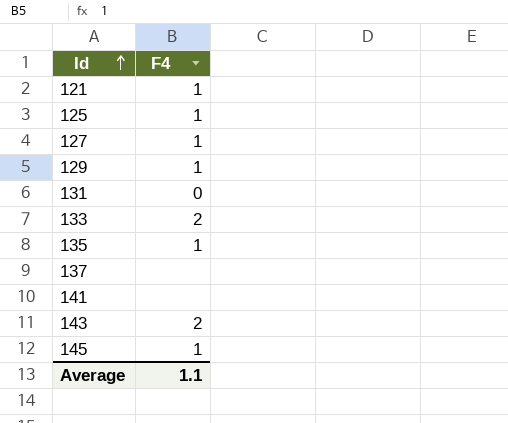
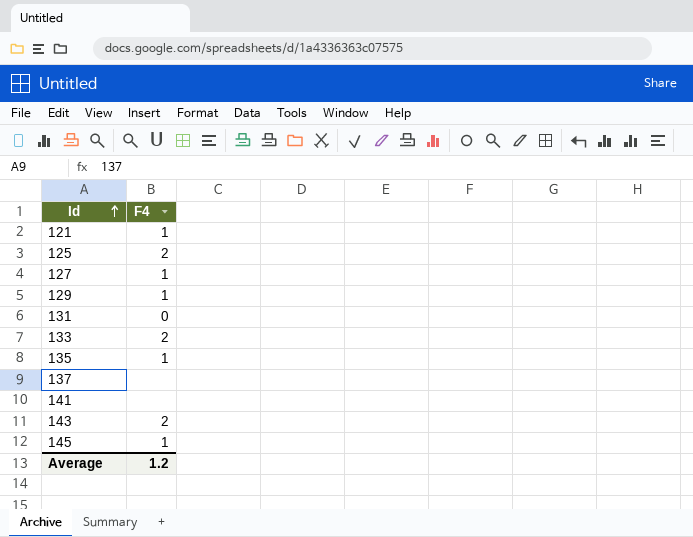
125 | F4: 1 -> 2
Average | F4: 1.1 -> 1.2

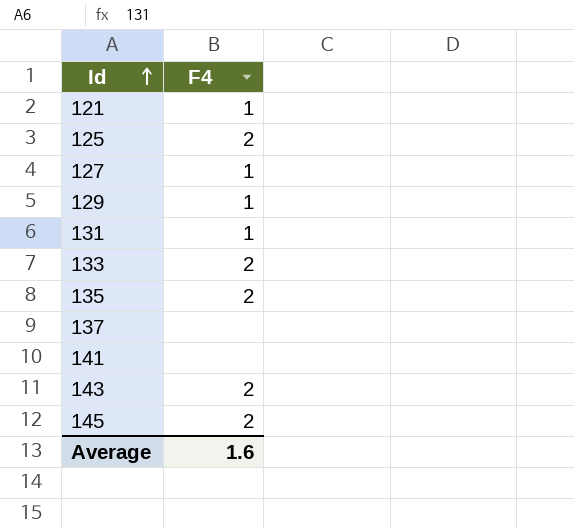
131 | F4: 0 -> 1
135 | F4: 1 -> 2
145 | F4: 1 -> 2
Average | F4: 1.2 -> 1.6

